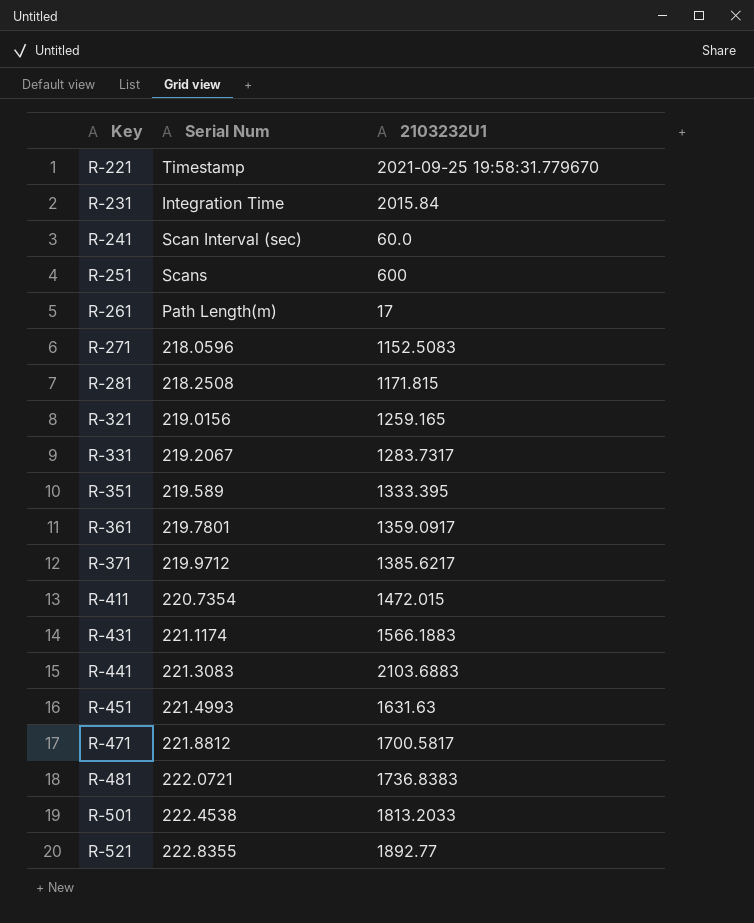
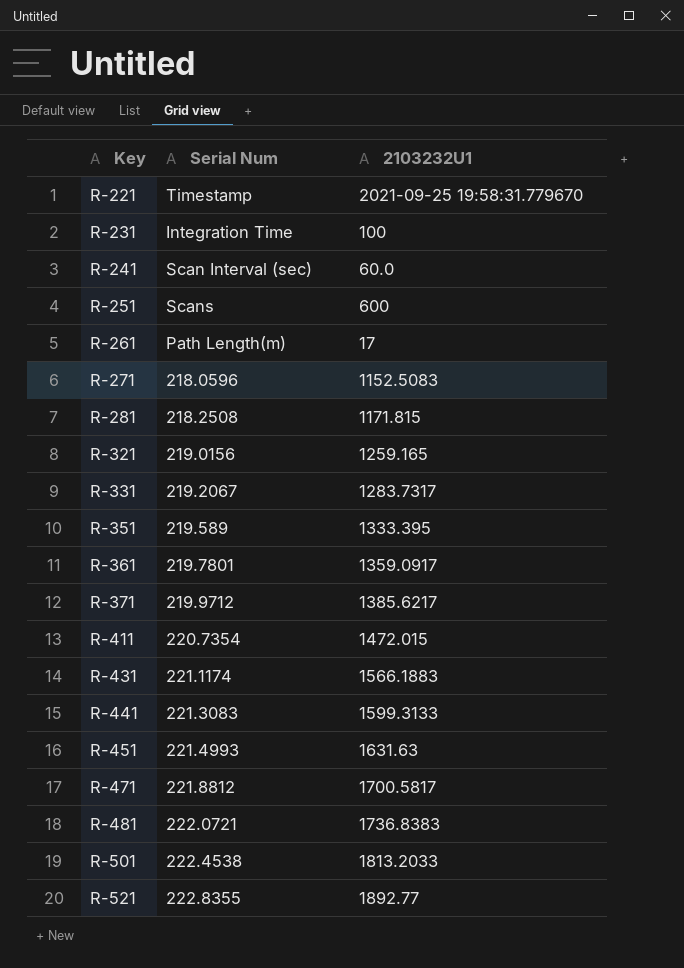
R-231 | 2103232U1: 2015.84 -> 100
R-441 | 2103232U1: 2103.6883 -> 1599.3133

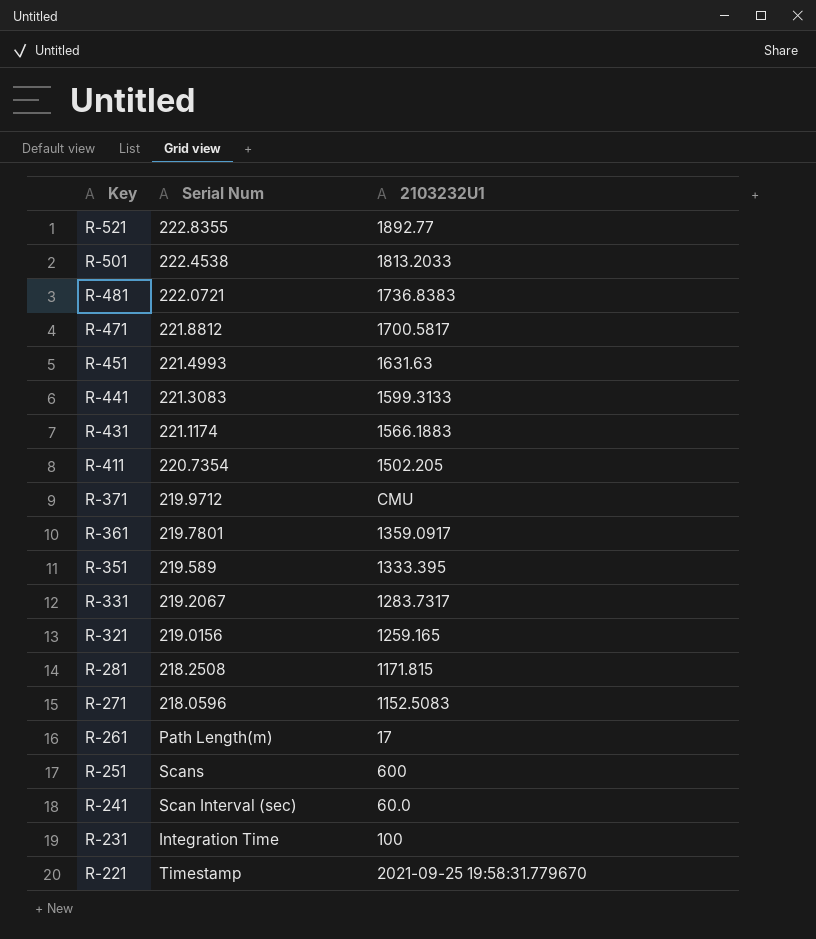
row order: Key ascending -> Key descending
R-411 | 2103232U1: 1472.015 -> 1502.205
R-371 | 2103232U1: 1385.6217 -> CMU

